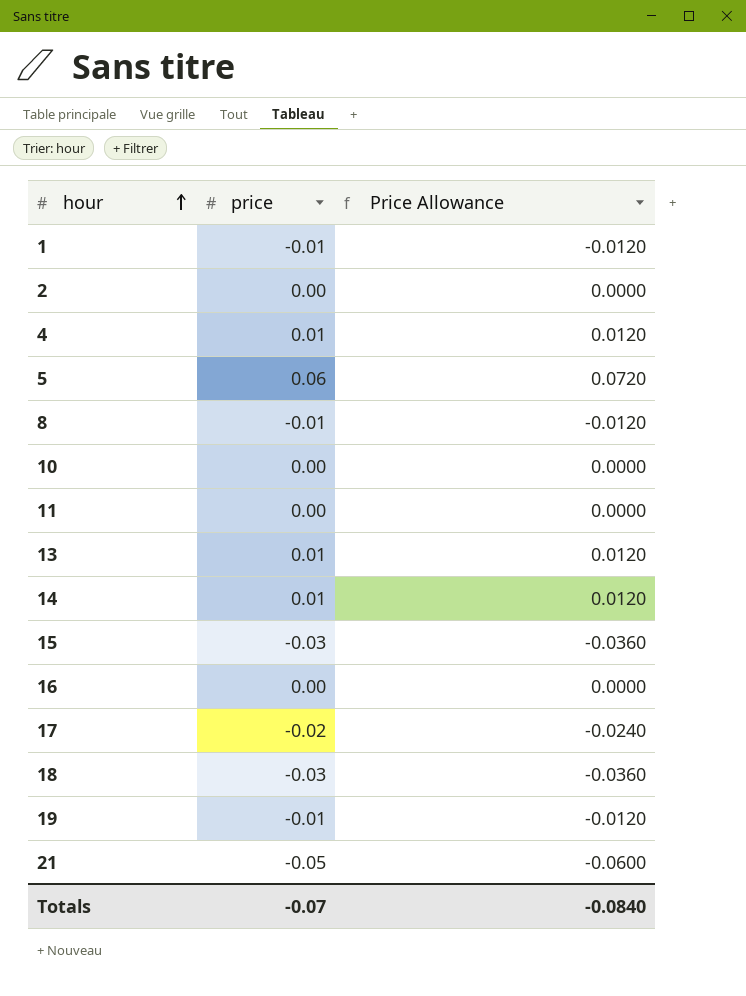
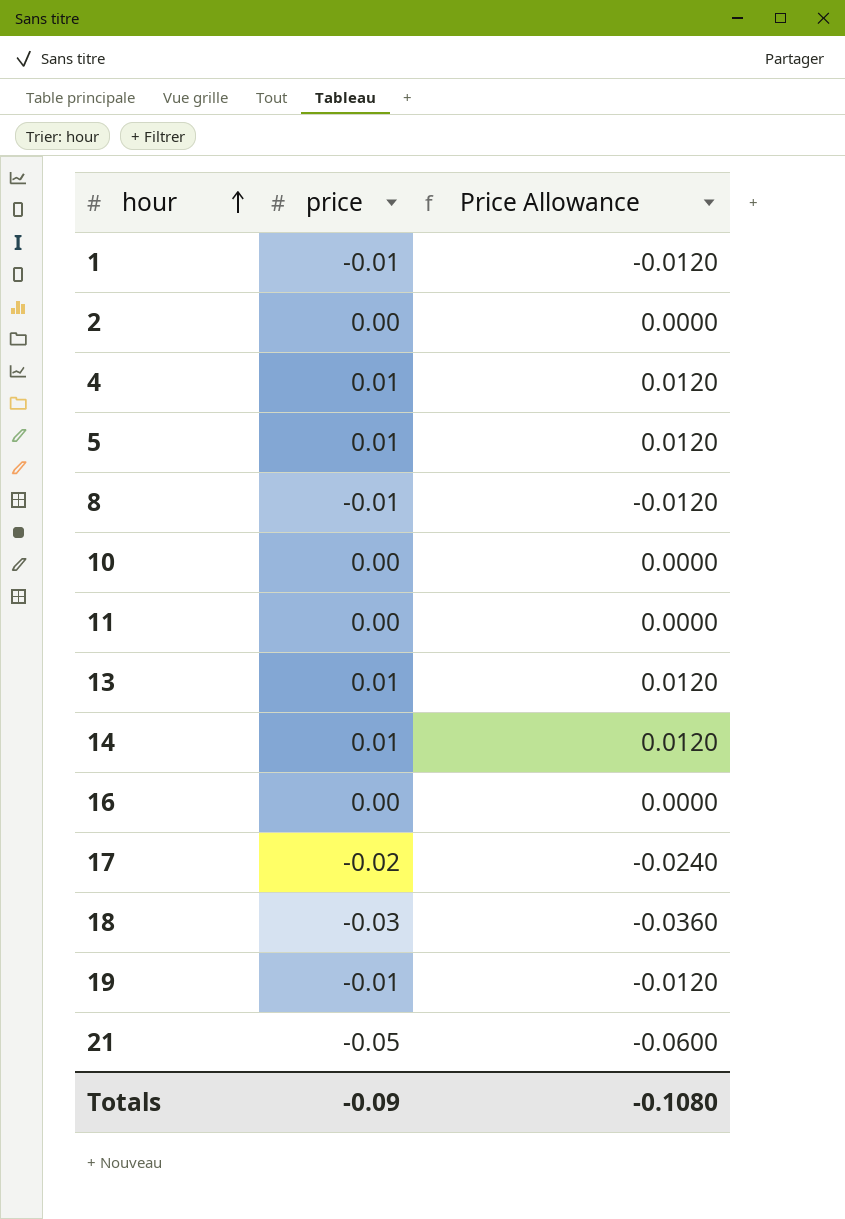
row 15: -0.03 | -0.0360 -> none
5 | price: 0.06 -> 0.01
5 | Price Allowance: 0.0720 -> 0.0120
Totals | price: -0.07 -> -0.09
Totals | Price Allowance: -0.0840 -> -0.1080

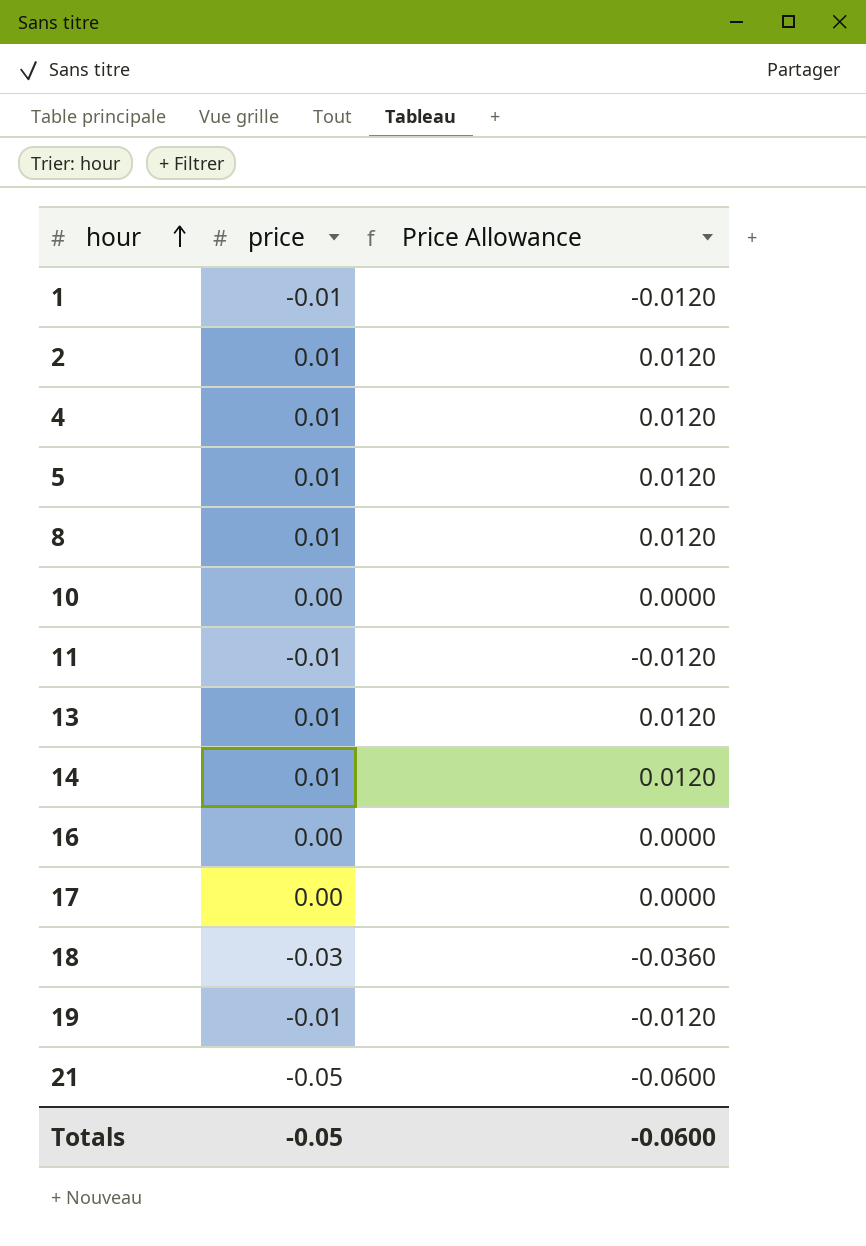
2 | price: 0.00 -> 0.01
2 | Price Allowance: 0.0000 -> 0.0120
8 | price: -0.01 -> 0.01
8 | Price Allowance: -0.0120 -> 0.0120
11 | price: 0.00 -> -0.01
11 | Price Allowance: 0.0000 -> -0.0120
17 | price: -0.02 -> 0.00
17 | Price Allowance: -0.0240 -> 0.0000
Totals | price: -0.09 -> -0.05
Totals | Price Allowance: -0.1080 -> -0.0600

